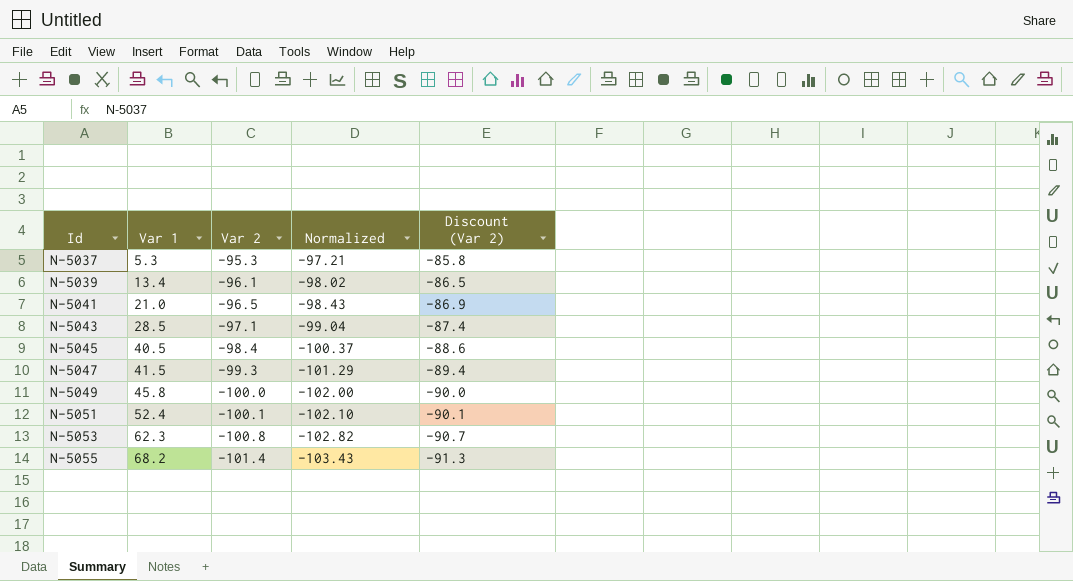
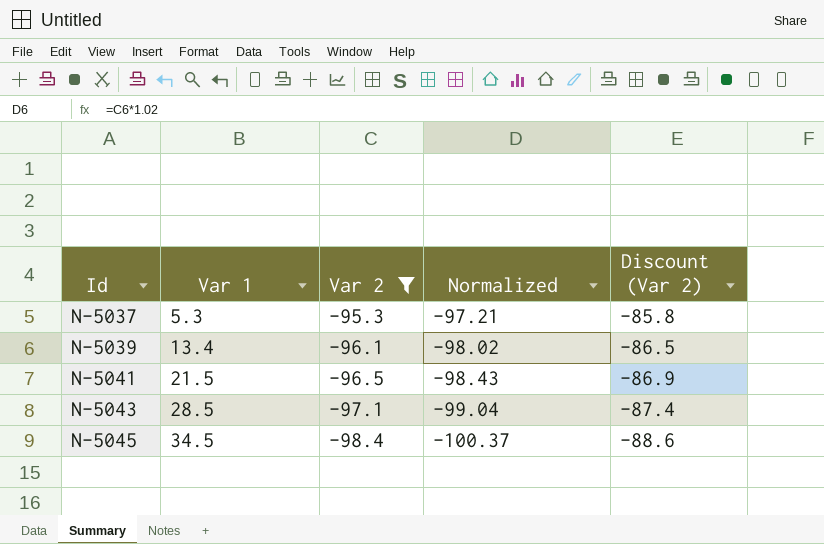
filter: none -> Var 2 >= -98.4
N-5041 | Var 1: 21.0 -> 21.5
N-5045 | Var 1: 40.5 -> 34.5

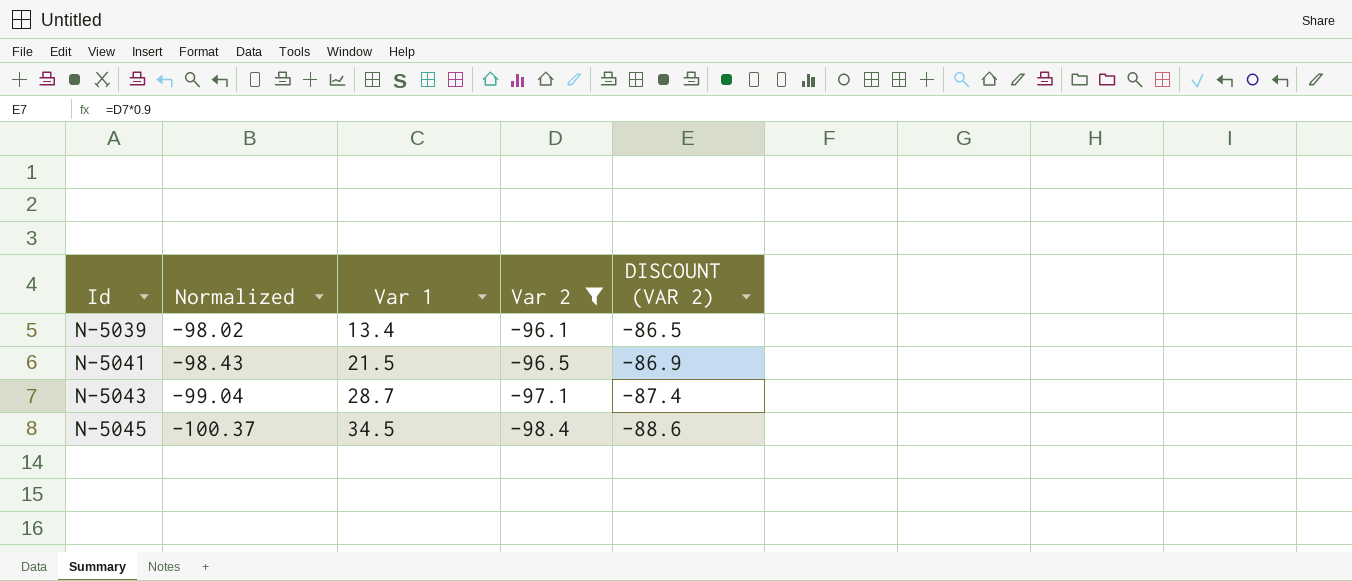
column Normalized | position: 4 -> 2
column name: Discount (Var 2) -> DISCOUNT (VAR 2)
row N-5037: 5.3 | -95.3 | -97.21 | -85.8 -> none
N-5043 | Var 1: 28.5 -> 28.7

